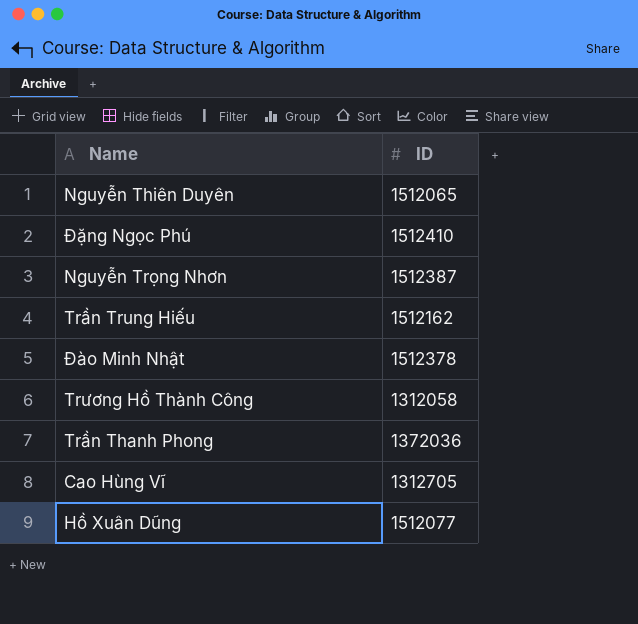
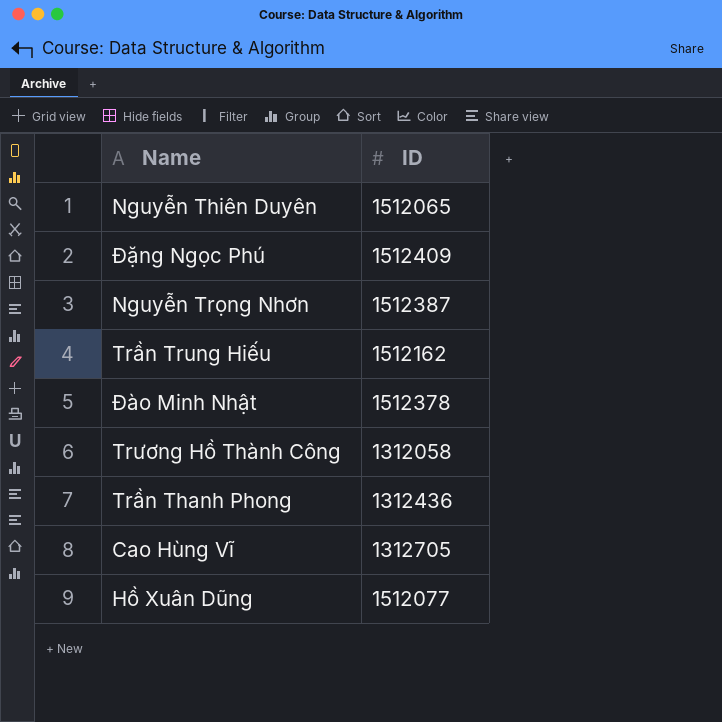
Đặng Ngọc Phú | ID: 1512410 -> 1512409
Trần Thanh Phong | ID: 1372036 -> 1312436

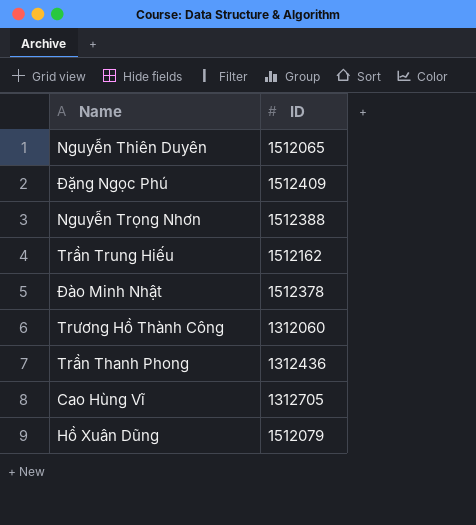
Nguyễn Trọng Nhơn | ID: 1512387 -> 1512388
Trương Hồ Thành Công | ID: 1312058 -> 1312060
Hồ Xuân Dũng | ID: 1512077 -> 1512079

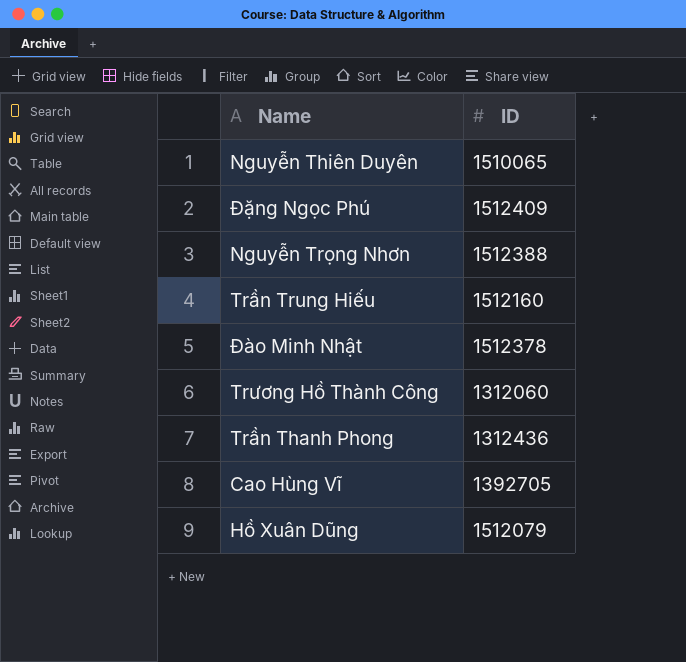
Nguyễn Thiên Duyên | ID: 1512065 -> 1510065
Trần Trung Hiếu | ID: 1512162 -> 1512160
Cao Hùng Vĩ | ID: 1312705 -> 1392705

